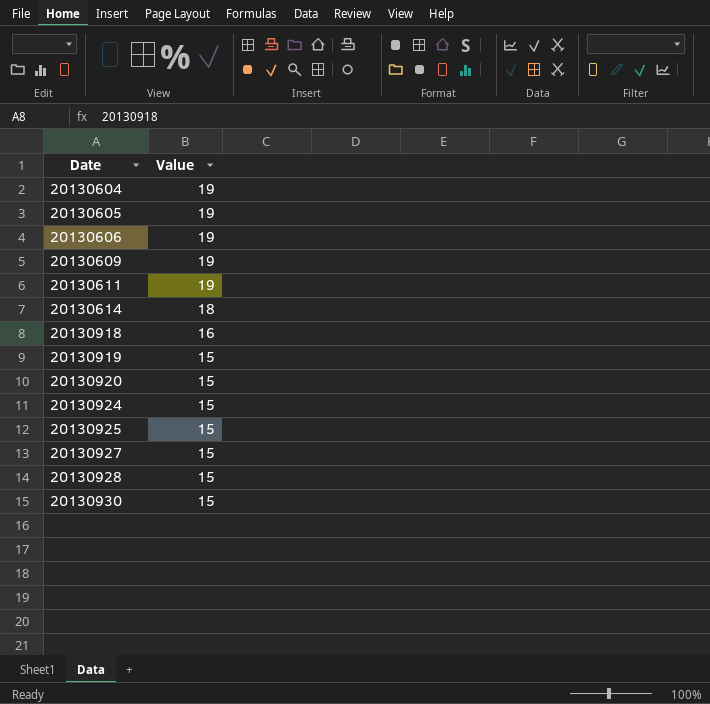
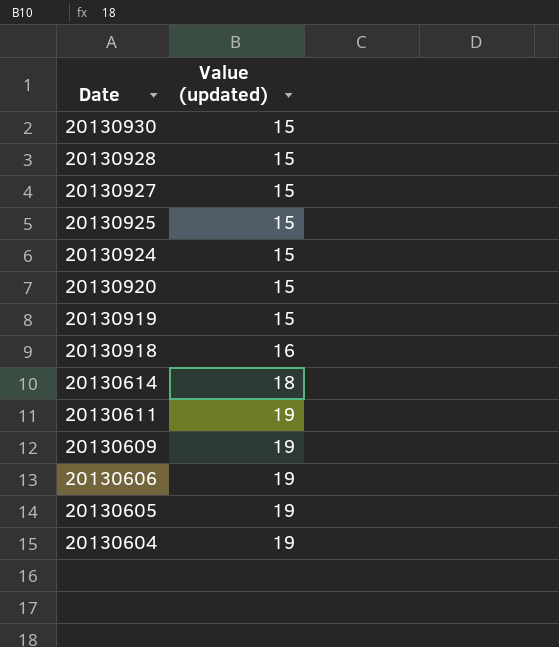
row order: Date ascending -> Date descending
column name: Value -> Value (updated)

